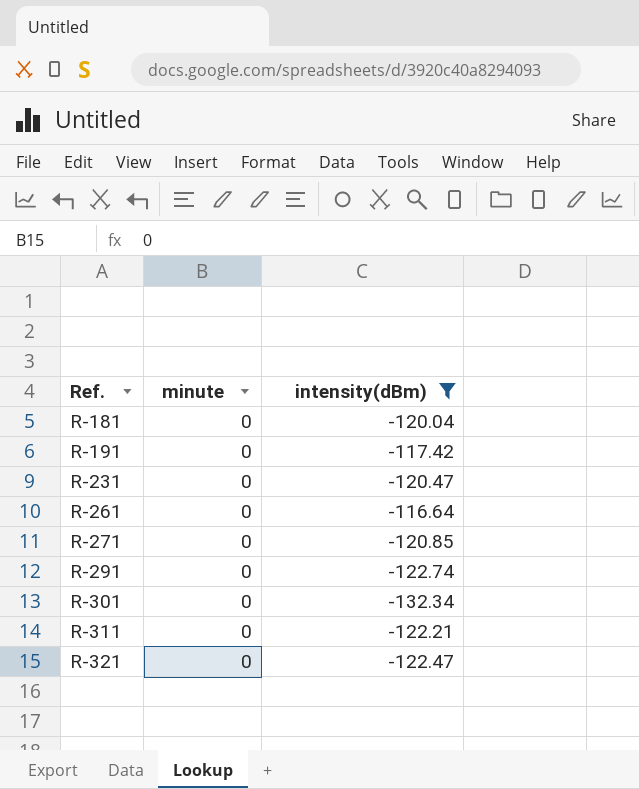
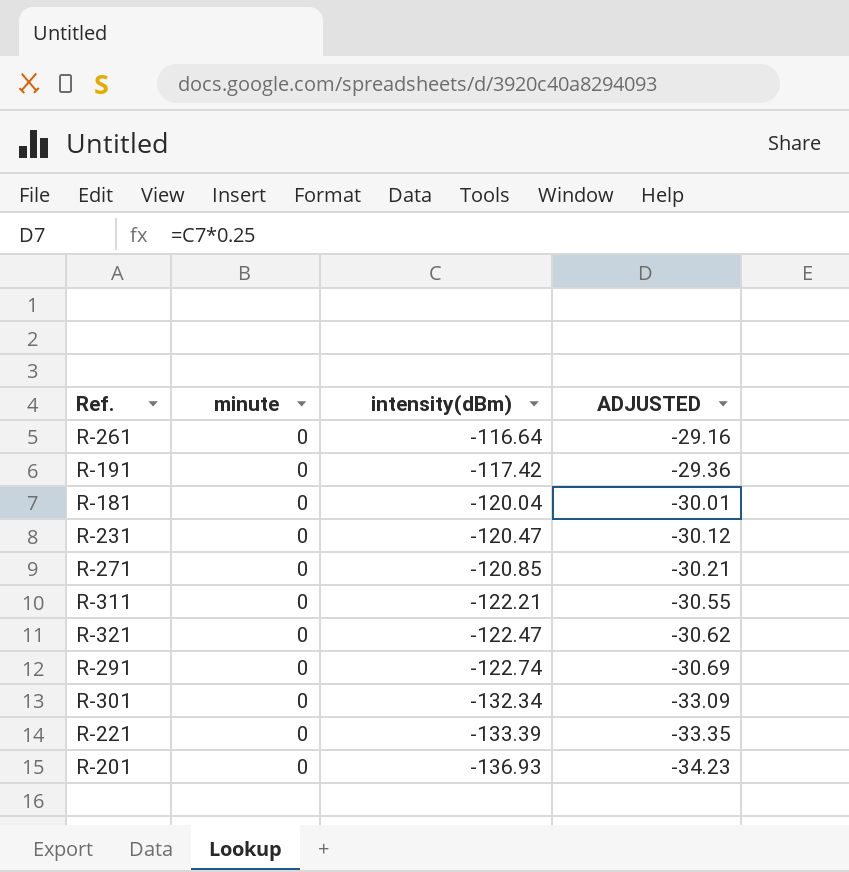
filter: intensity(dBm) >= -132.34 -> none
row order: Ref. ascending -> intensity(dBm) descending
column ADJUSTED | formula: none -> [intensity(dBm)] * 0.25

